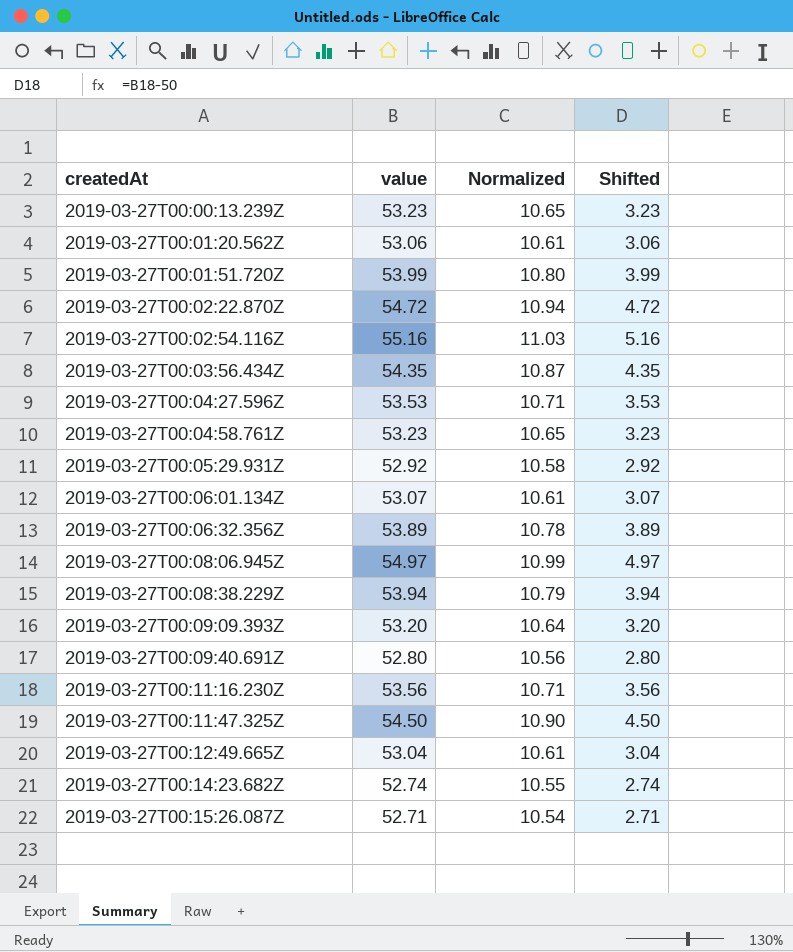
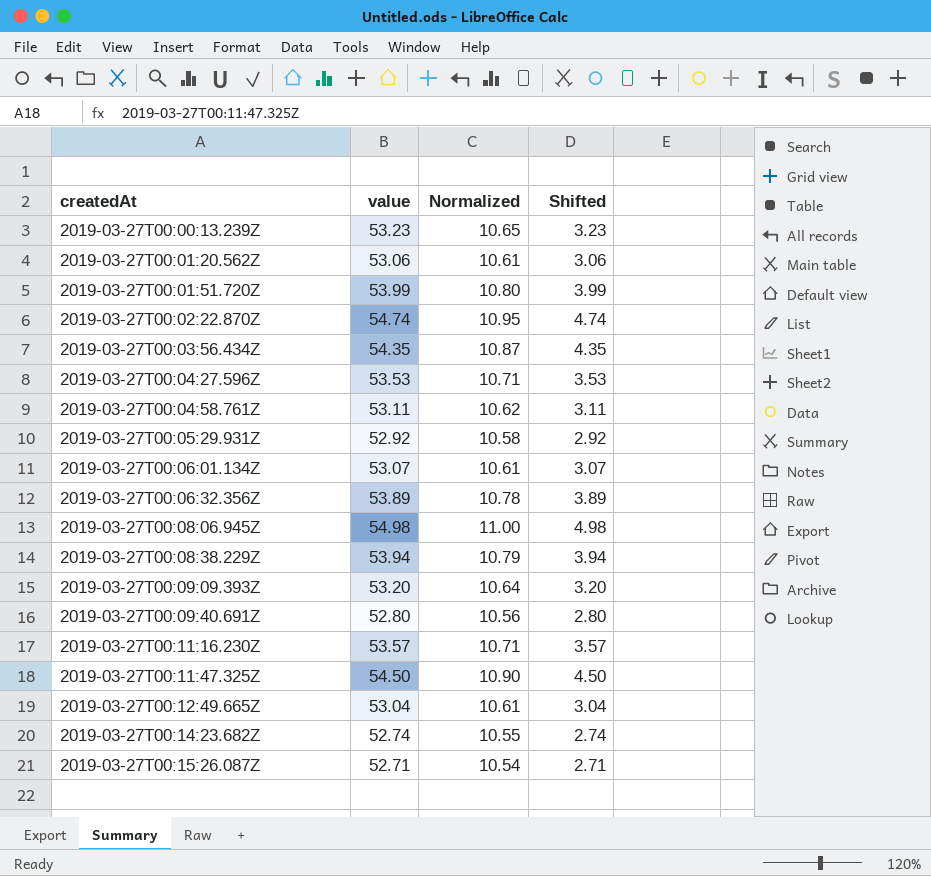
row 2019-03-27T00:02:54.116Z: 55.16 | 11.03 | 5.16 -> none
2019-03-27T00:02:22.870Z | value: 54.72 -> 54.74
2019-03-27T00:02:22.870Z | Normalized: 10.94 -> 10.95
2019-03-27T00:02:22.870Z | Shifted: 4.72 -> 4.74
2019-03-27T00:04:58.761Z | value: 53.23 -> 53.11
2019-03-27T00:04:58.761Z | Normalized: 10.65 -> 10.62
2019-03-27T00:04:58.761Z | Shifted: 3.23 -> 3.11
2019-03-27T00:08:06.945Z | value: 54.97 -> 54.98
2019-03-27T00:08:06.945Z | Normalized: 10.99 -> 11.00
2019-03-27T00:08:06.945Z | Shifted: 4.97 -> 4.98
2019-03-27T00:11:16.230Z | value: 53.56 -> 53.57
2019-03-27T00:11:16.230Z | Shifted: 3.56 -> 3.57

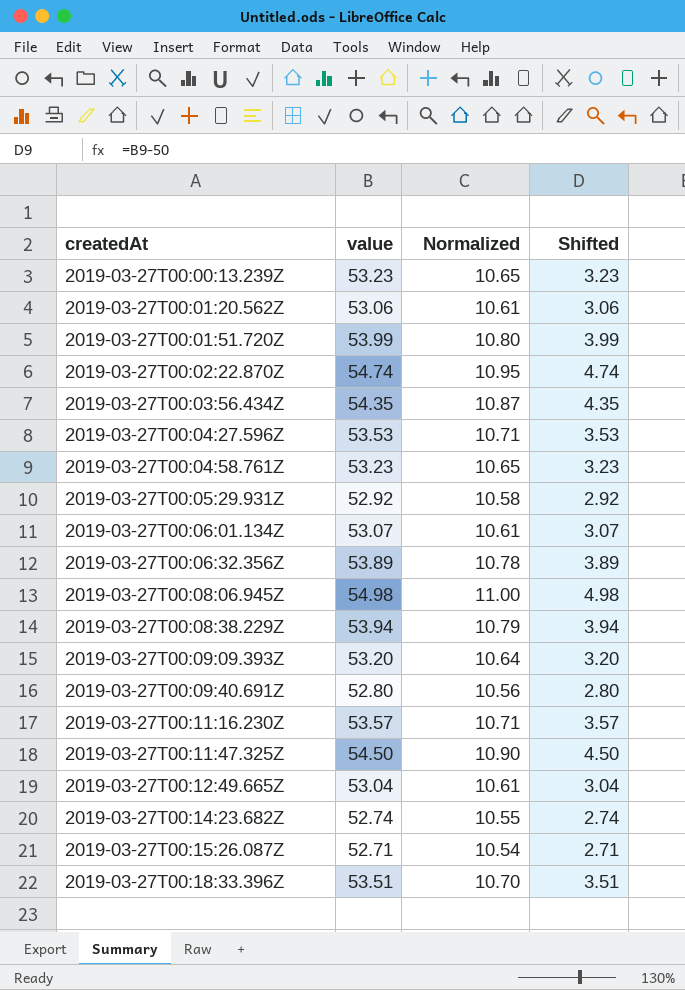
2019-03-27T00:04:58.761Z | value: 53.11 -> 53.23
2019-03-27T00:04:58.761Z | Normalized: 10.62 -> 10.65
2019-03-27T00:04:58.761Z | Shifted: 3.11 -> 3.23
row 2019-03-27T00:18:33.396Z: none -> 53.51 | 10.70 | 3.51

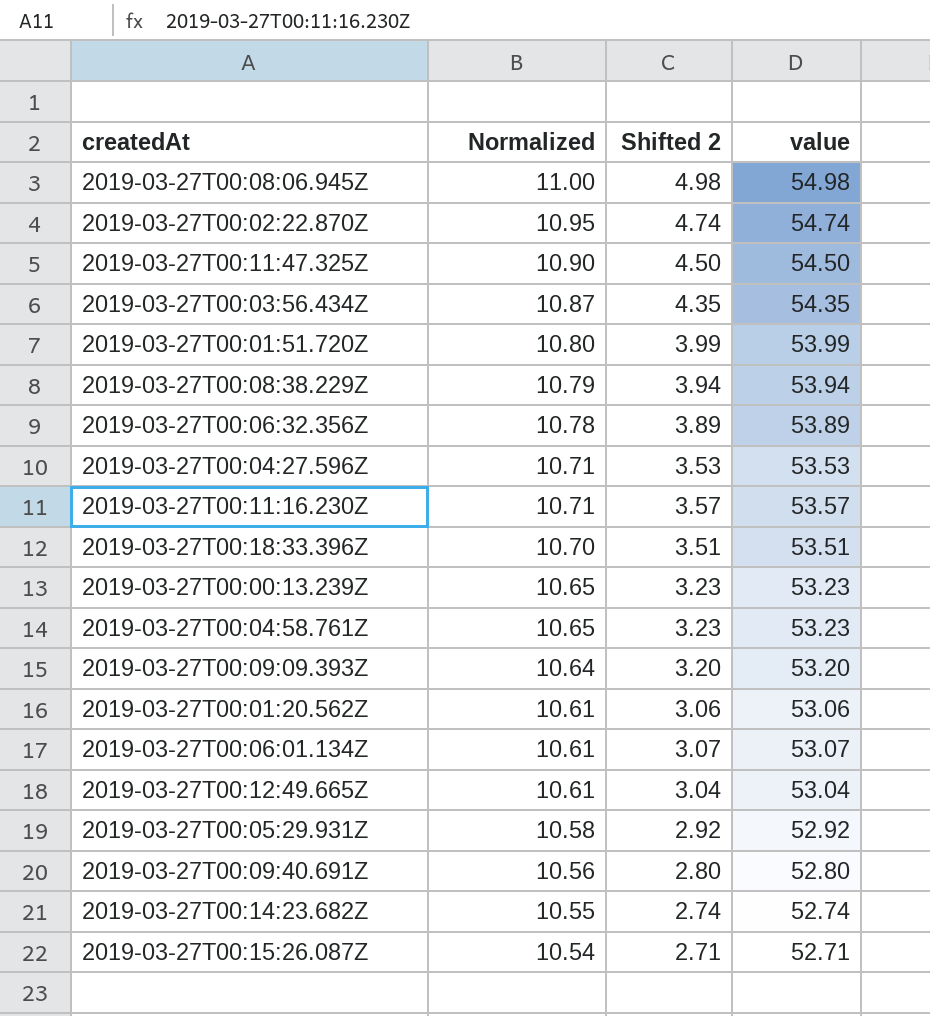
row order: createdAt ascending -> Normalized descending
column name: Shifted -> Shifted 2
column value | position: 2 -> 4

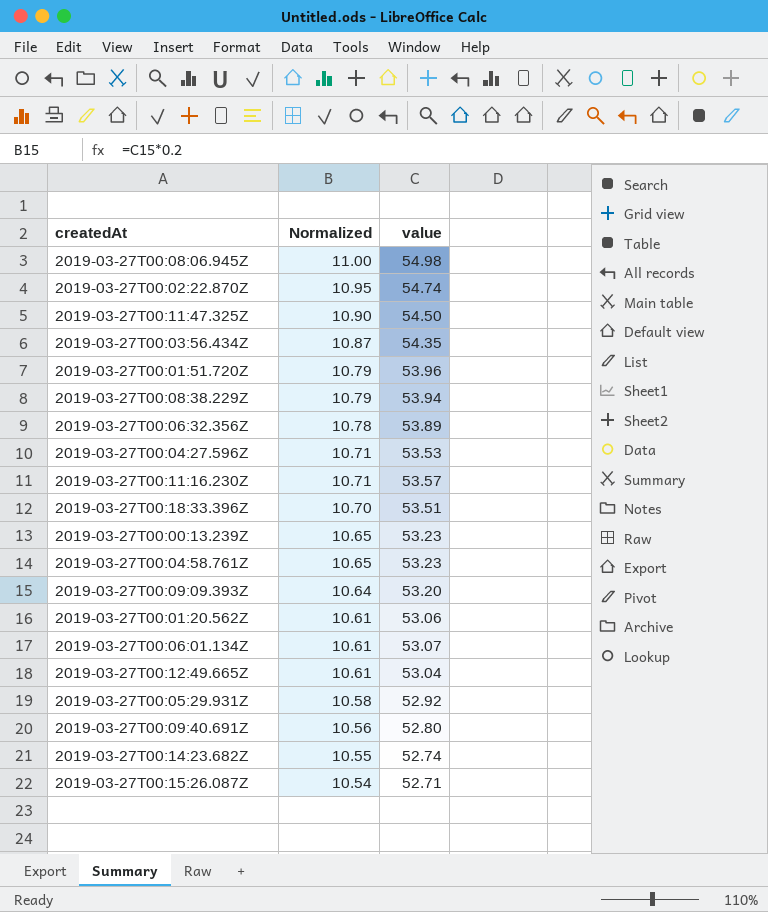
column Shifted 2 | formula: [value] - 50 -> none
2019-03-27T00:01:51.720Z | Normalized: 10.80 -> 10.79
2019-03-27T00:01:51.720Z | value: 53.99 -> 53.96

